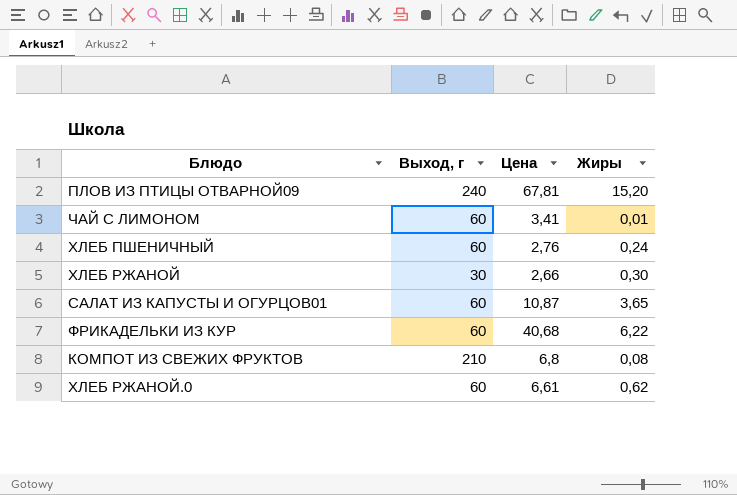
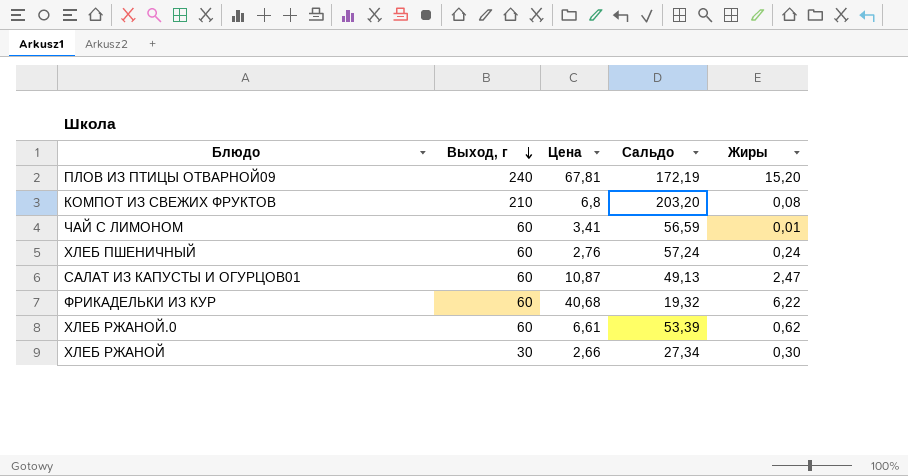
row order: none -> Выход, г descending
column Сальдо | formula: none -> [Выход, г] - [Цена]
САЛАТ ИЗ КАПУСТЫ И ОГУРЦОВ01 | Жиры: 3,65 -> 2,47

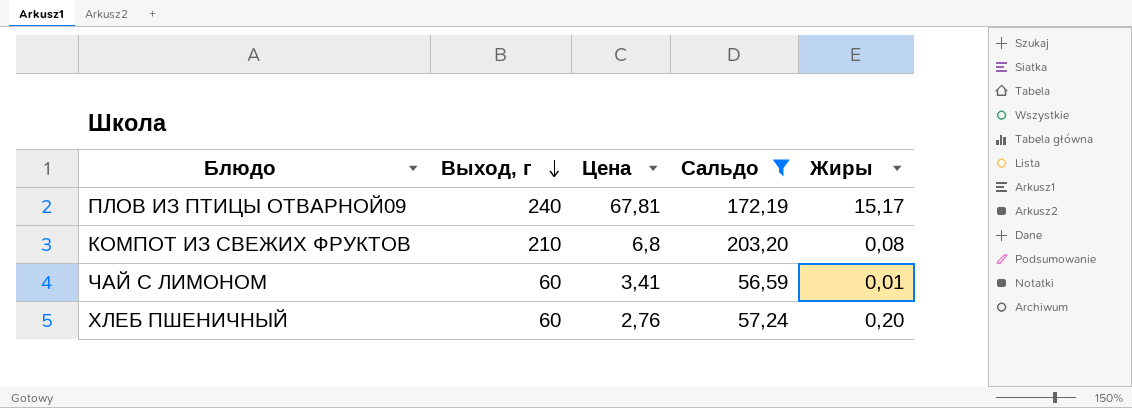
filter: none -> Сальдо >= 56,59
ПЛОВ ИЗ ПТИЦЫ ОТВАРНОЙ09 | Жиры: 15,20 -> 15,17
ХЛЕБ ПШЕНИЧНЫЙ | Жиры: 0,24 -> 0,20

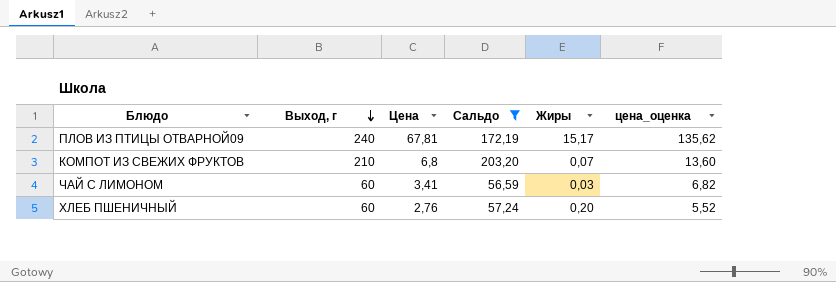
column цена_оценка | formula: none -> [Цена] * 2
КОМПОТ ИЗ СВЕЖИХ ФРУКТОВ | Жиры: 0,08 -> 0,07
ЧАЙ С ЛИМОНОМ | Жиры: 0,01 -> 0,03

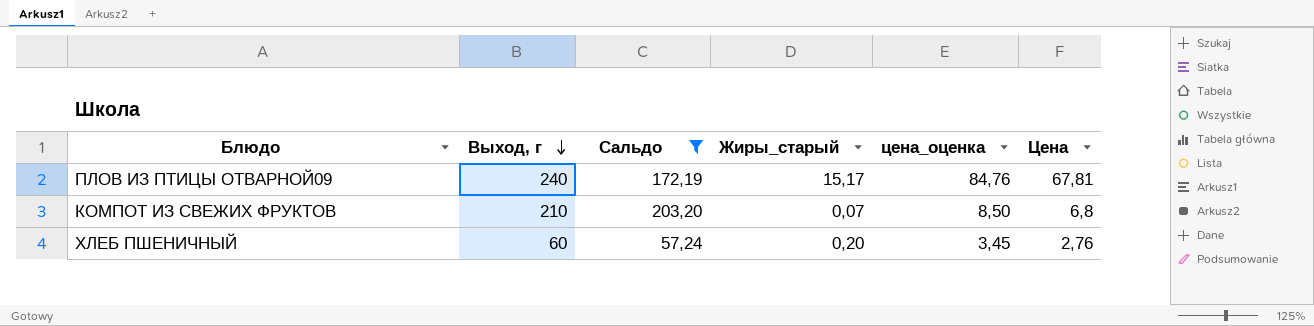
column name: Жиры -> Жиры_старый
column цена_оценка | formula: [Цена] * 2 -> [Цена] * 1,25
column Цена | position: 3 -> 6
row ЧАЙ С ЛИМОНОМ: 60 | 3,41 | 56,59 | 0,03 | 6,82 -> none

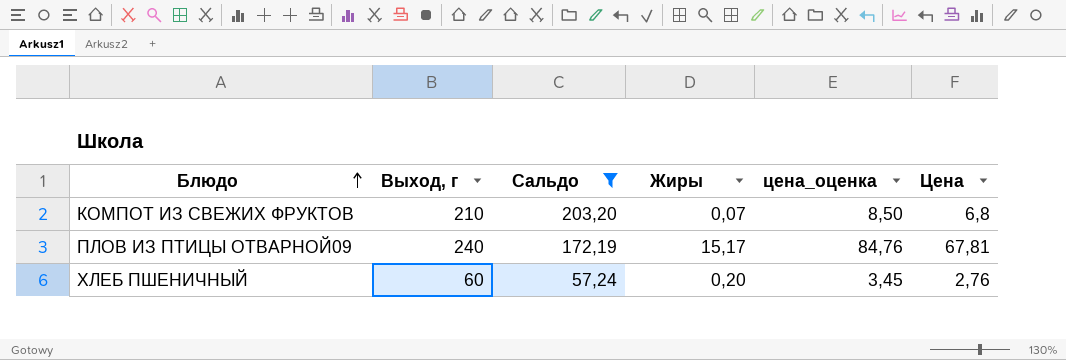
row order: Выход, г descending -> Блюдо ascending
column name: Жиры_старый -> Жиры

